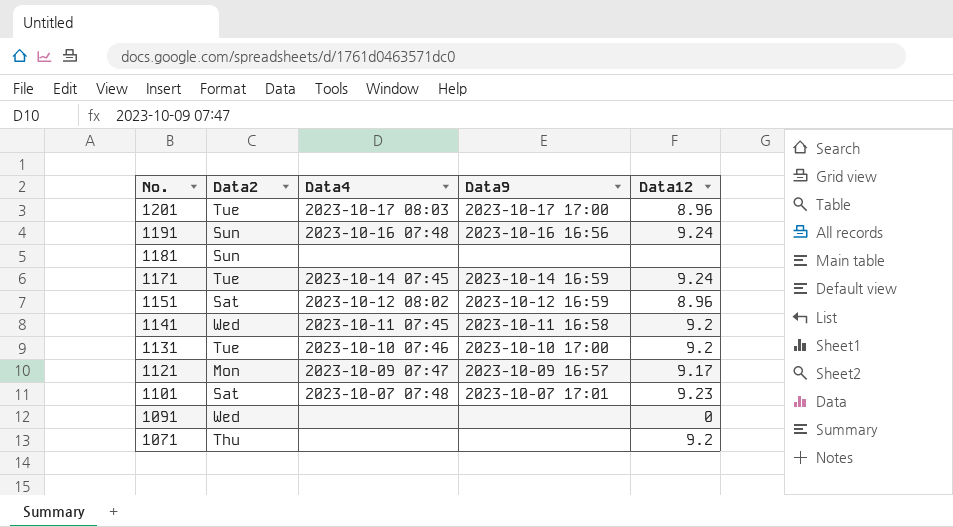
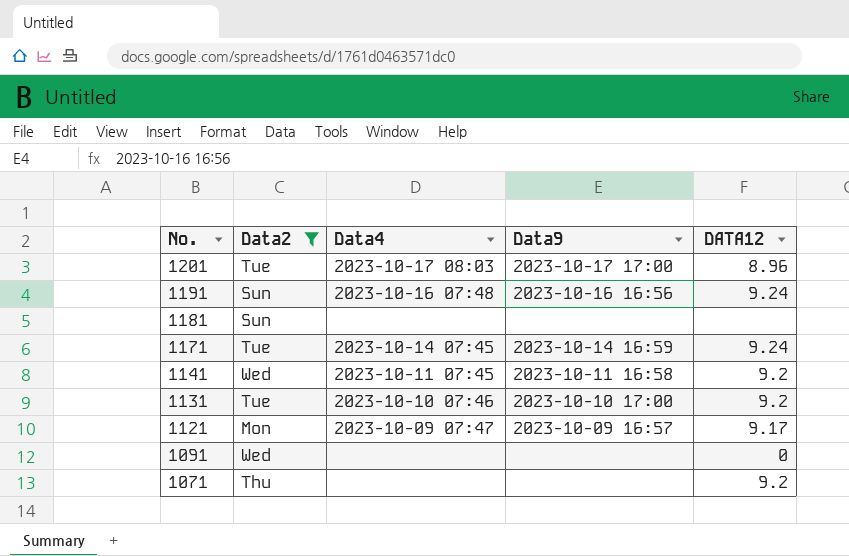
filter: none -> Data2 != Sat
column name: Data12 -> DATA12

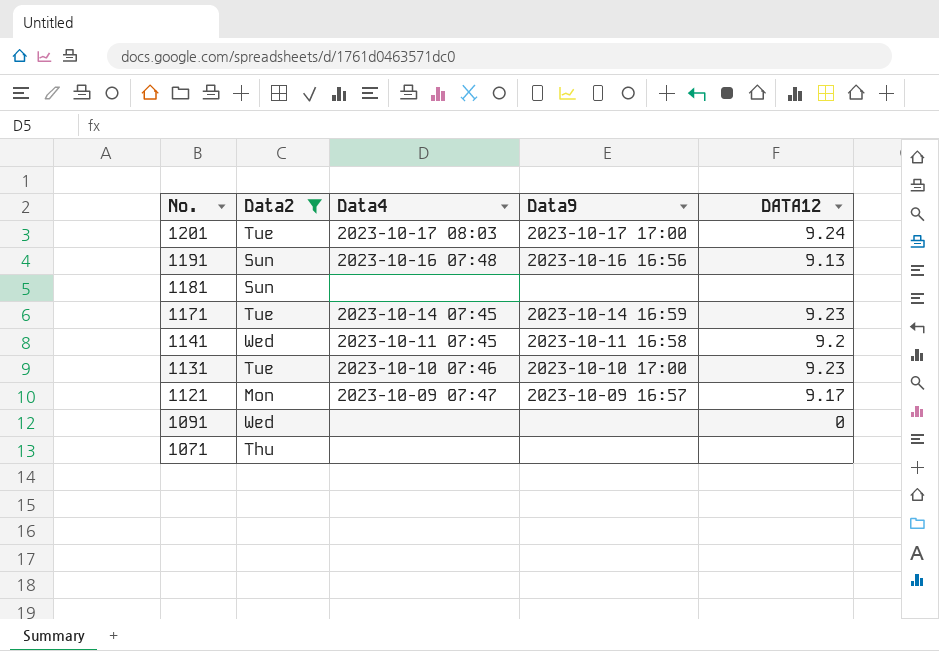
1201 | DATA12: 8.96 -> 9.24
1191 | DATA12: 9.24 -> 9.13
1171 | DATA12: 9.24 -> 9.23
1131 | DATA12: 9.2 -> 9.23
1071 | DATA12: 9.2 -> none

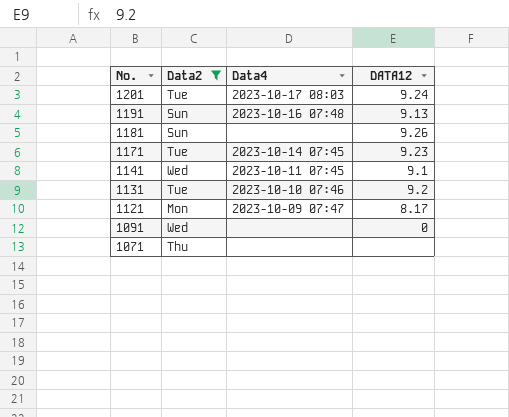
column Data9 | position: 4 -> none
1181 | DATA12: none -> 9.26
1141 | DATA12: 9.2 -> 9.1
1131 | DATA12: 9.23 -> 9.2
1121 | DATA12: 9.17 -> 8.17

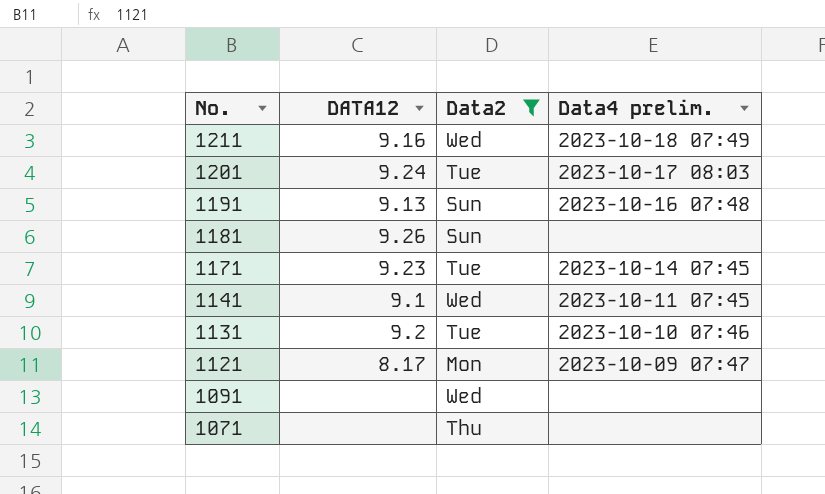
column DATA12 | position: 4 -> 2
column name: Data4 -> Data4 prelim.
row 1211: none -> 9.16 | Wed | 2023-10-18 07:49
1091 | DATA12: 0 -> none

